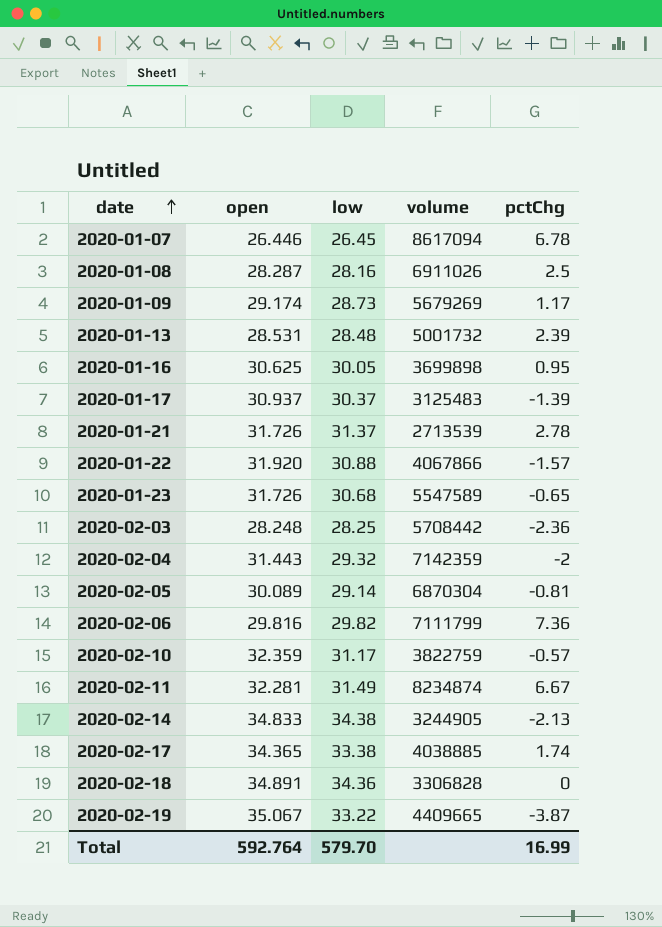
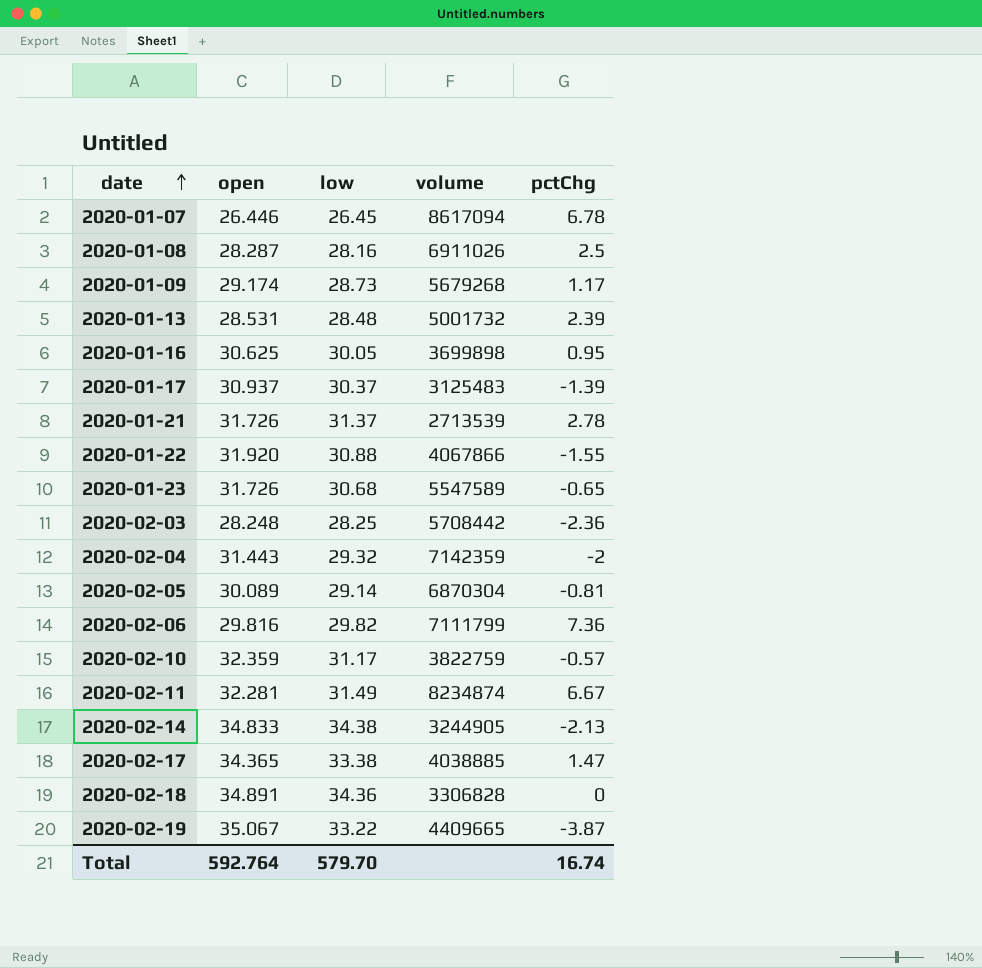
2020-01-09 | volume: 5679269 -> 5679268
2020-01-22 | pctChg: -1.57 -> -1.55
2020-02-17 | pctChg: 1.74 -> 1.47
Total | pctChg: 16.99 -> 16.74

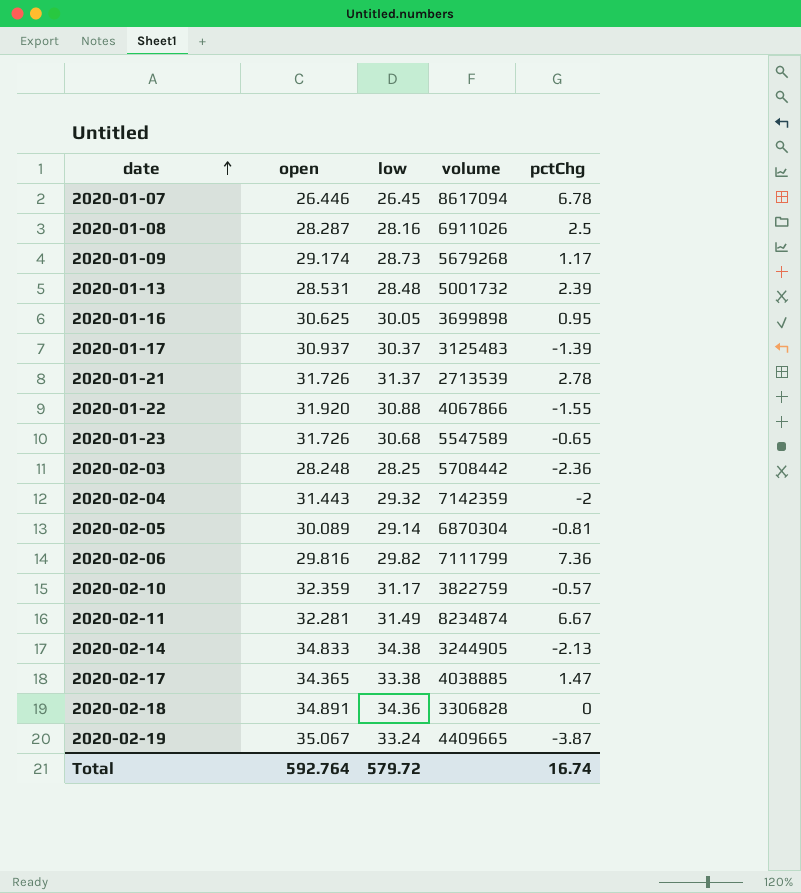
2020-02-19 | low: 33.22 -> 33.24
Total | low: 579.70 -> 579.72

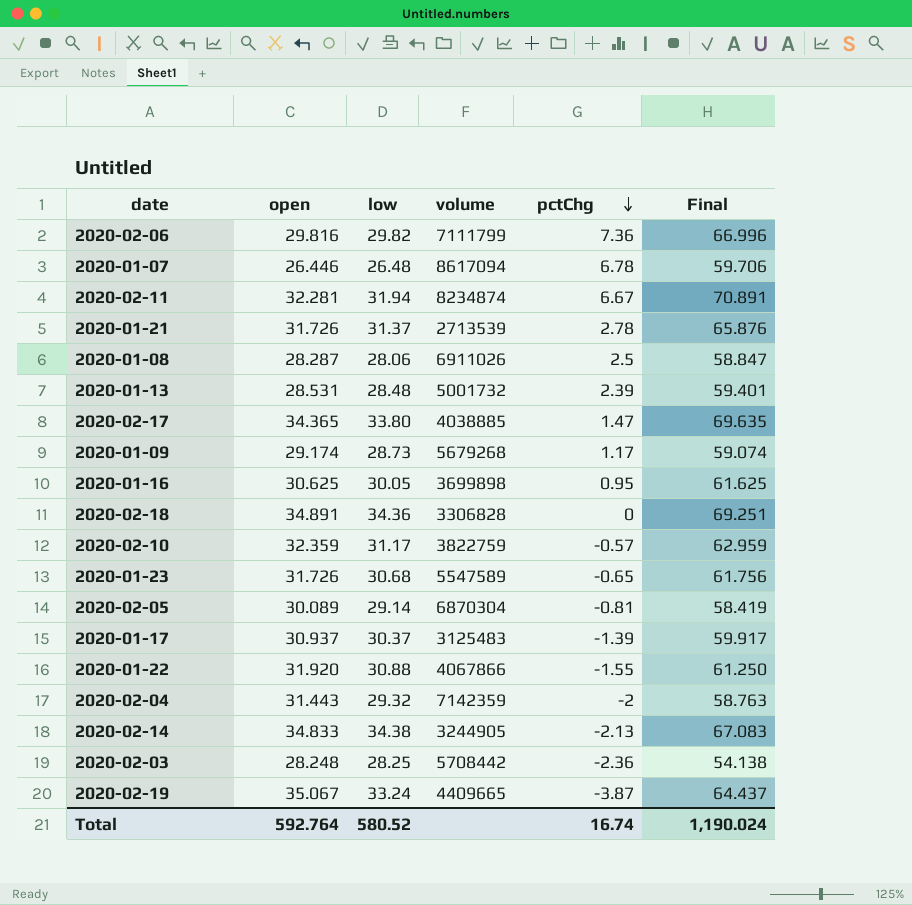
row order: date ascending -> pctChg descending
column Final | formula: none -> [open] + [low] + [pctChg]
2020-01-07 | low: 26.45 -> 26.48
2020-02-11 | low: 31.49 -> 31.94
2020-01-08 | low: 28.16 -> 28.06
2020-02-17 | low: 33.38 -> 33.80
Total | low: 579.72 -> 580.52

